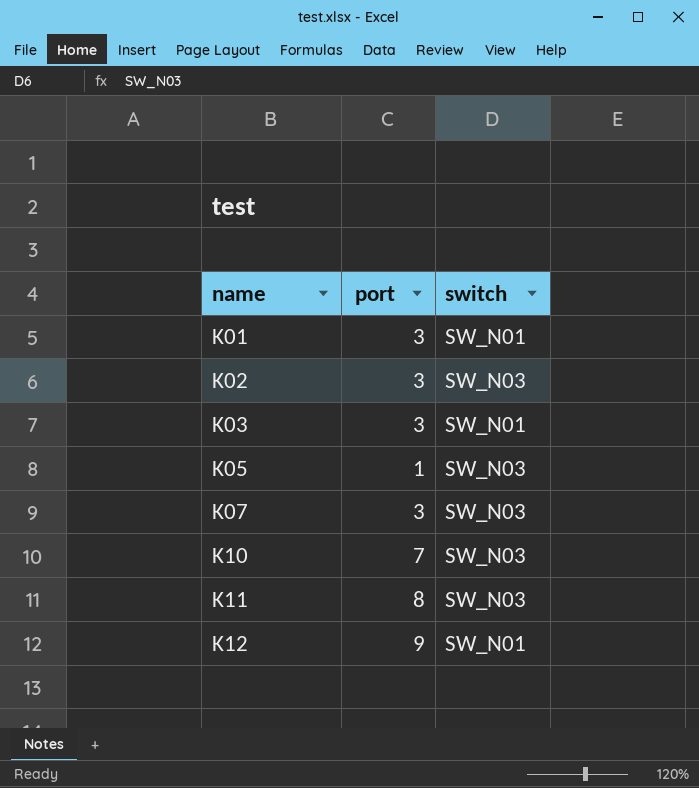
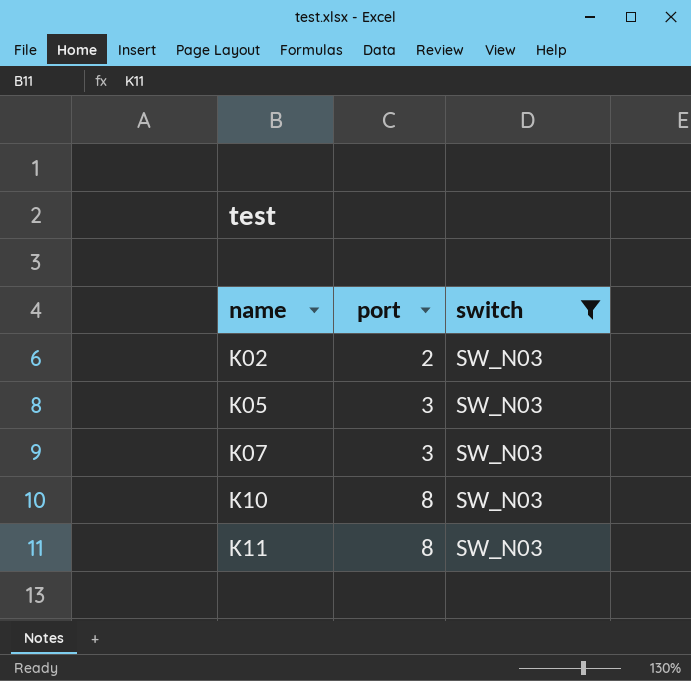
filter: none -> switch = SW_N03
K02 | port: 3 -> 2
K05 | port: 1 -> 3
K10 | port: 7 -> 8

